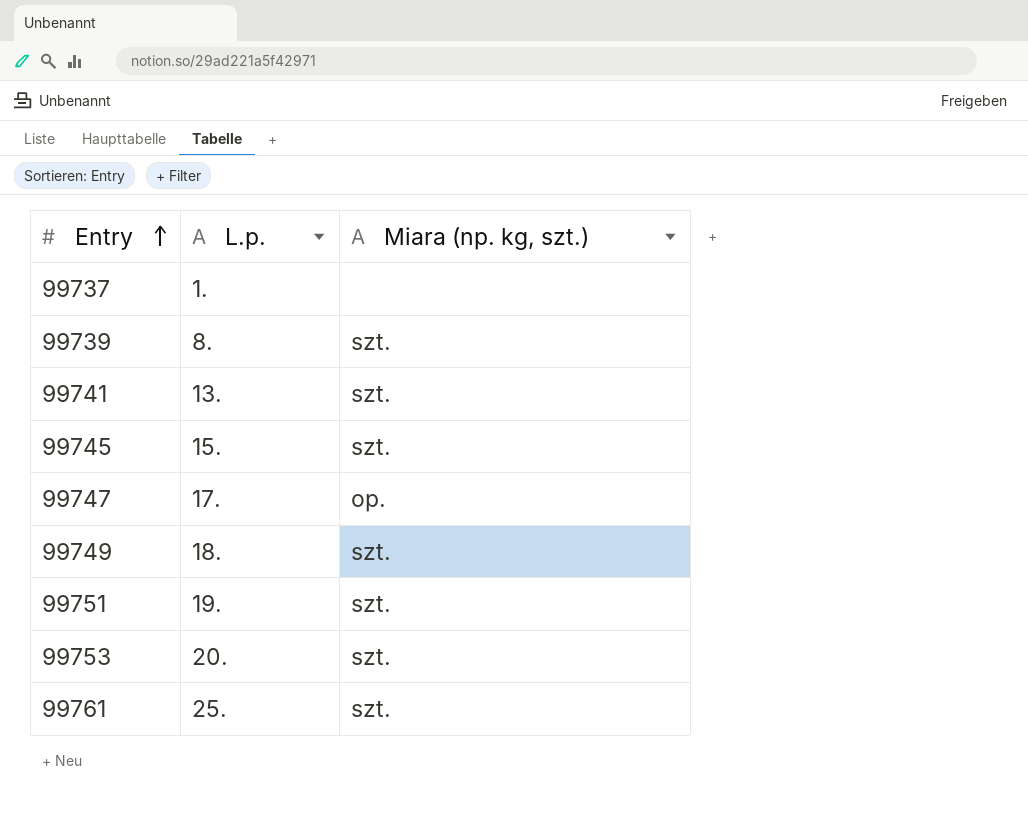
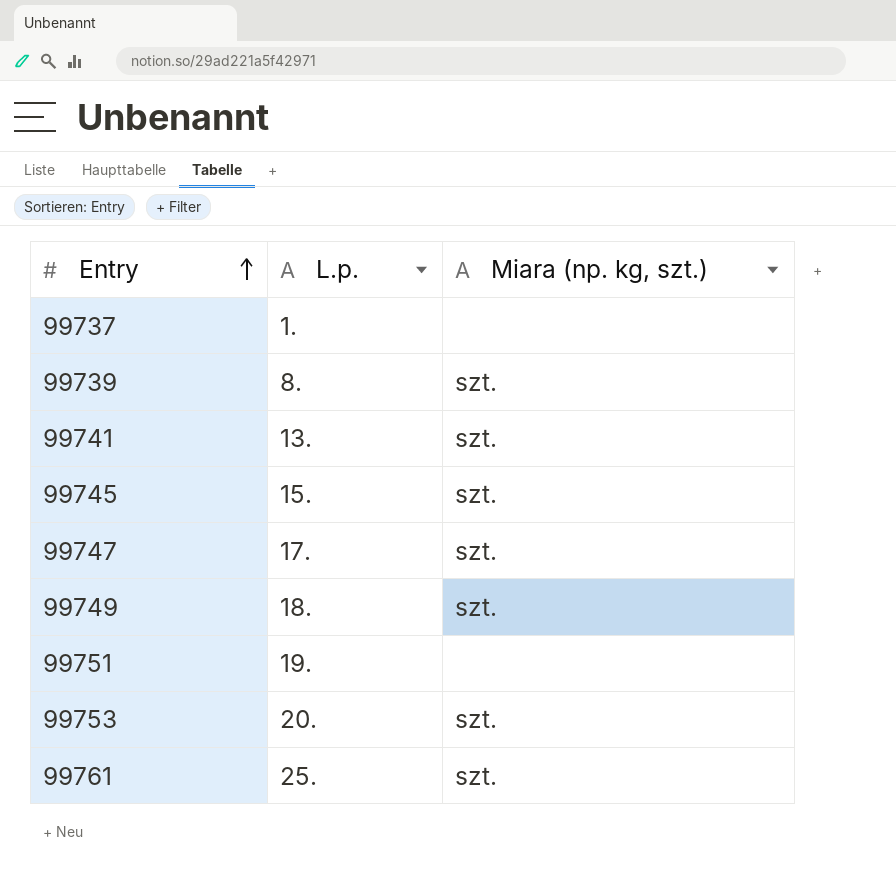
99747 | Miara (np. kg, szt.): op. -> szt.
99751 | Miara (np. kg, szt.): szt. -> none

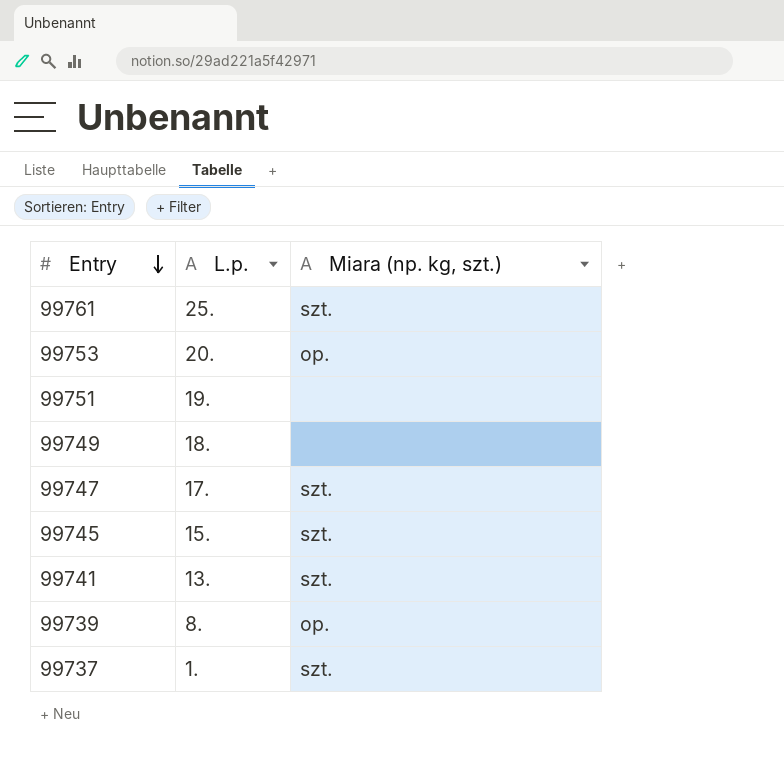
row order: Entry ascending -> Entry descending
99753 | Miara (np. kg, szt.): szt. -> op.
99749 | Miara (np. kg, szt.): szt. -> none
99739 | Miara (np. kg, szt.): szt. -> op.
99737 | Miara (np. kg, szt.): none -> szt.

